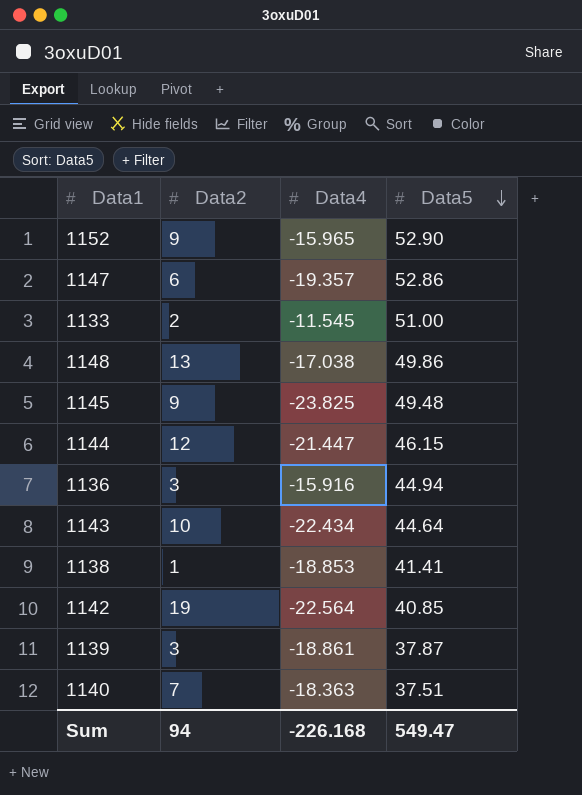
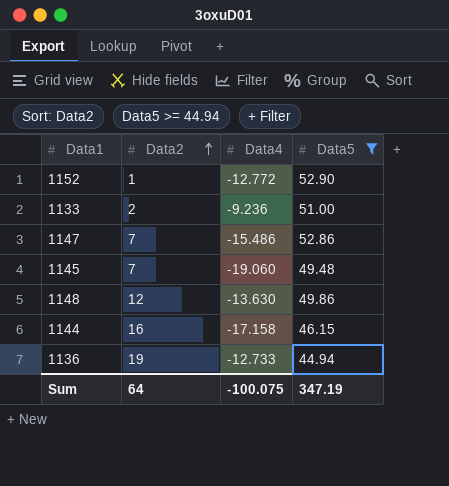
filter: none -> Data5 >= 44.94
row order: Data5 descending -> Data2 ascending
1152 | Data2: 9 -> 1
1152 | Data4: -15.965 -> -12.772
1133 | Data4: -11.545 -> -9.236
1147 | Data2: 6 -> 7
1147 | Data4: -19.357 -> -15.486
1145 | Data2: 9 -> 7
1145 | Data4: -23.825 -> -19.060
1148 | Data2: 13 -> 12
1148 | Data4: -17.038 -> -13.630
1144 | Data2: 12 -> 16
1144 | Data4: -21.447 -> -17.158
1136 | Data2: 3 -> 19
1136 | Data4: -15.916 -> -12.733
Sum | Data2: 94 -> 64
Sum | Data4: -226.168 -> -100.075
Sum | Data5: 549.47 -> 347.19

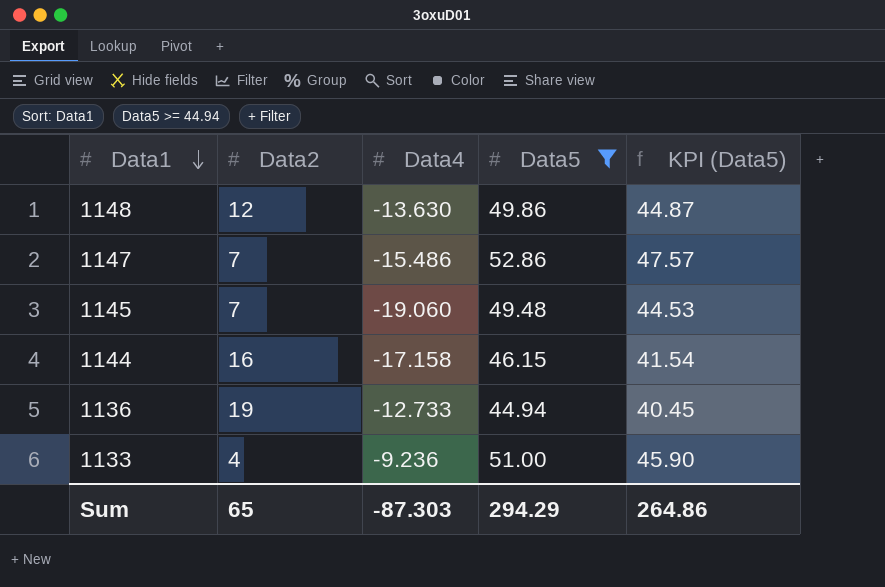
row order: Data2 ascending -> Data1 descending
column KPI (Data5) | formula: none -> [Data5] * 0.9
row 1152: 1 | -12.772 | 52.90 -> none
1133 | Data2: 2 -> 4
Sum | Data2: 64 -> 65
Sum | Data4: -100.075 -> -87.303
Sum | Data5: 347.19 -> 294.29

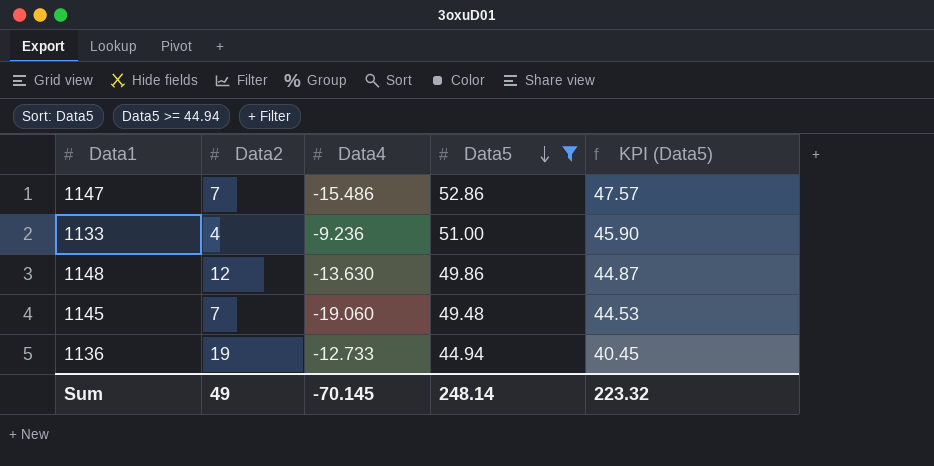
row order: Data1 descending -> Data5 descending
row 1144: 16 | -17.158 | 46.15 | 41.54 -> none
Sum | Data2: 65 -> 49
Sum | Data4: -87.303 -> -70.145
Sum | Data5: 294.29 -> 248.14
Sum | KPI (Data5): 264.86 -> 223.32

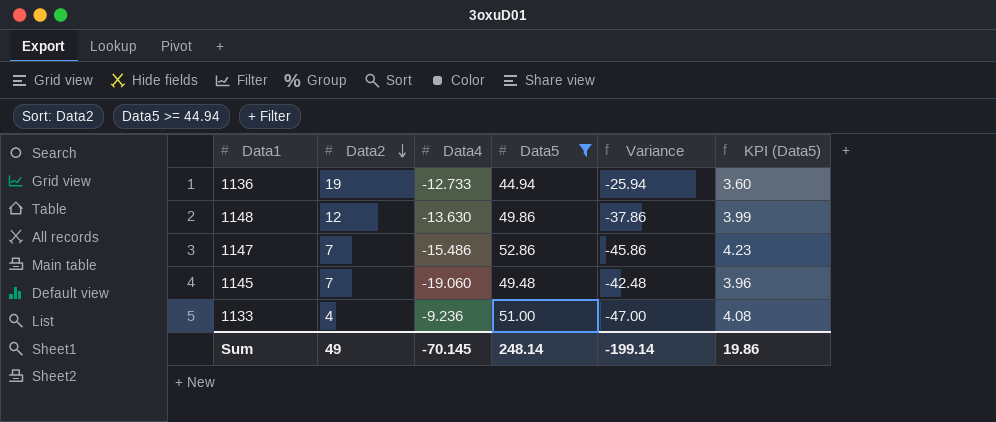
row order: Data5 descending -> Data2 descending
column Variance | formula: none -> [Data2] - [Data5]
column KPI (Data5) | formula: [Data5] * 0.9 -> [Data5] * 0.08
Sum | KPI (Data5): 223.32 -> 19.86

